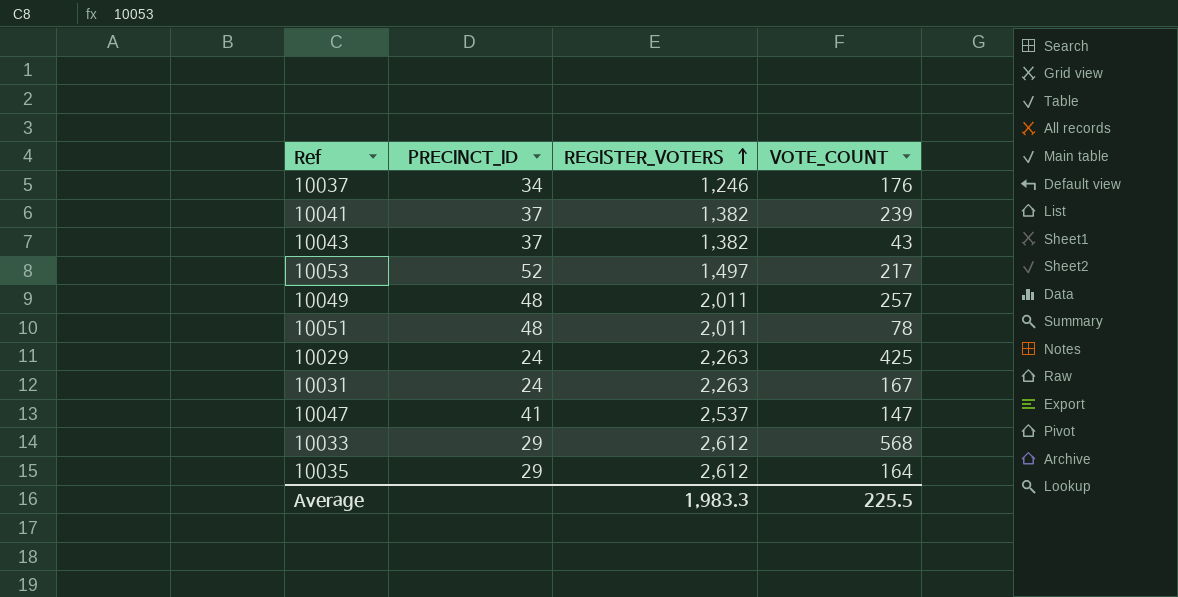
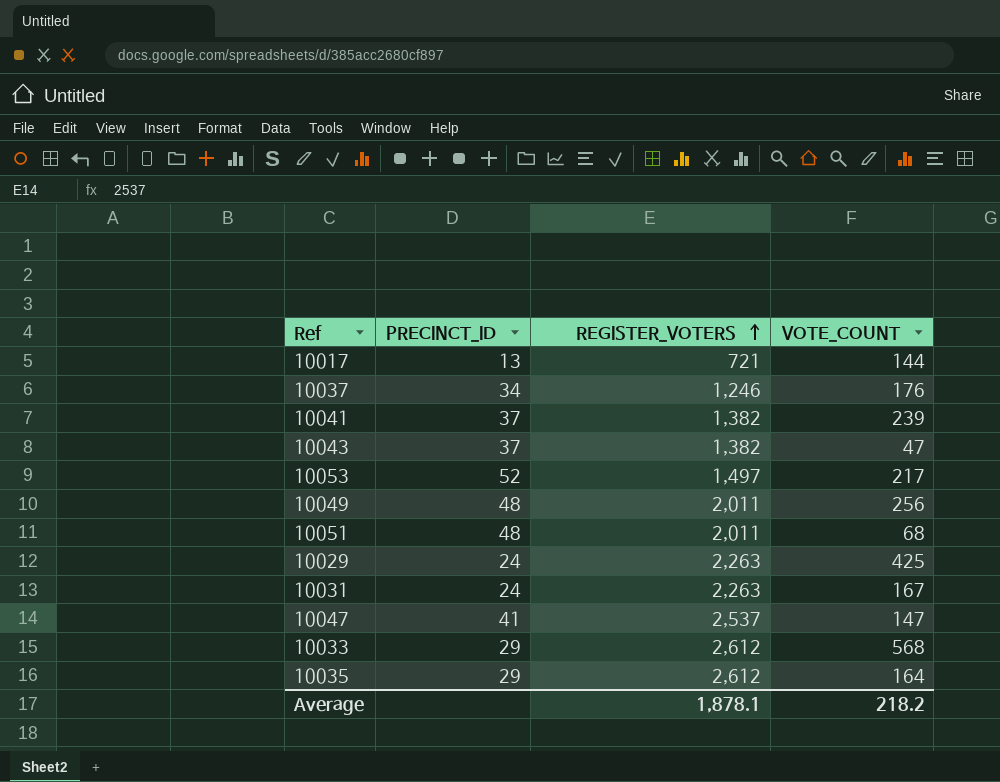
row 10017: none -> 13 | 721 | 144
10043 | VOTE_COUNT: 43 -> 47
10049 | VOTE_COUNT: 257 -> 256
10051 | VOTE_COUNT: 78 -> 68
Average | REGISTER_VOTERS: 1,983.3 -> 1,878.1
Average | VOTE_COUNT: 225.5 -> 218.2

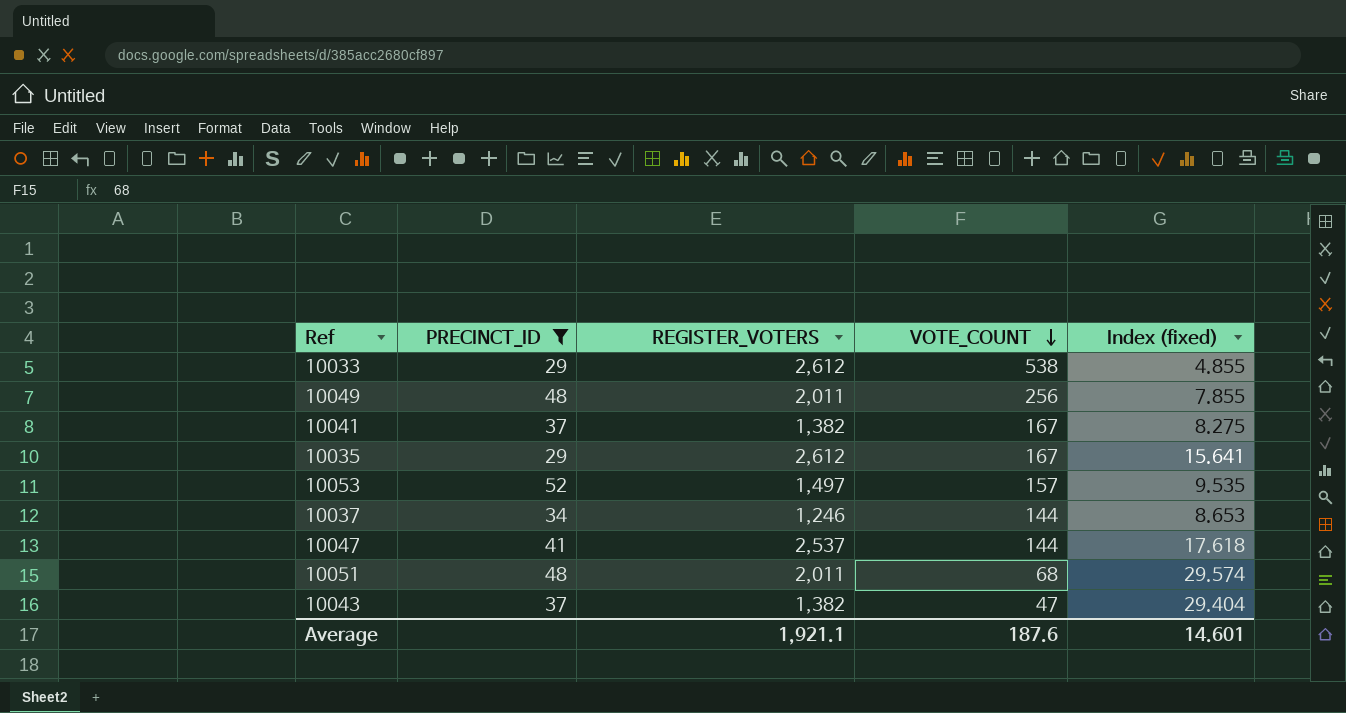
filter: none -> PRECINCT_ID >= 29
row order: REGISTER_VOTERS ascending -> VOTE_COUNT descending
column Index (fixed) | formula: none -> [REGISTER_VOTERS] / [VOTE_COUNT]
10033 | VOTE_COUNT: 568 -> 538
10041 | VOTE_COUNT: 239 -> 167
10035 | VOTE_COUNT: 164 -> 167
10053 | VOTE_COUNT: 217 -> 157
10037 | VOTE_COUNT: 176 -> 144
10047 | VOTE_COUNT: 147 -> 144
Average | REGISTER_VOTERS: 1,878.1 -> 1,921.1
Average | VOTE_COUNT: 218.2 -> 187.6

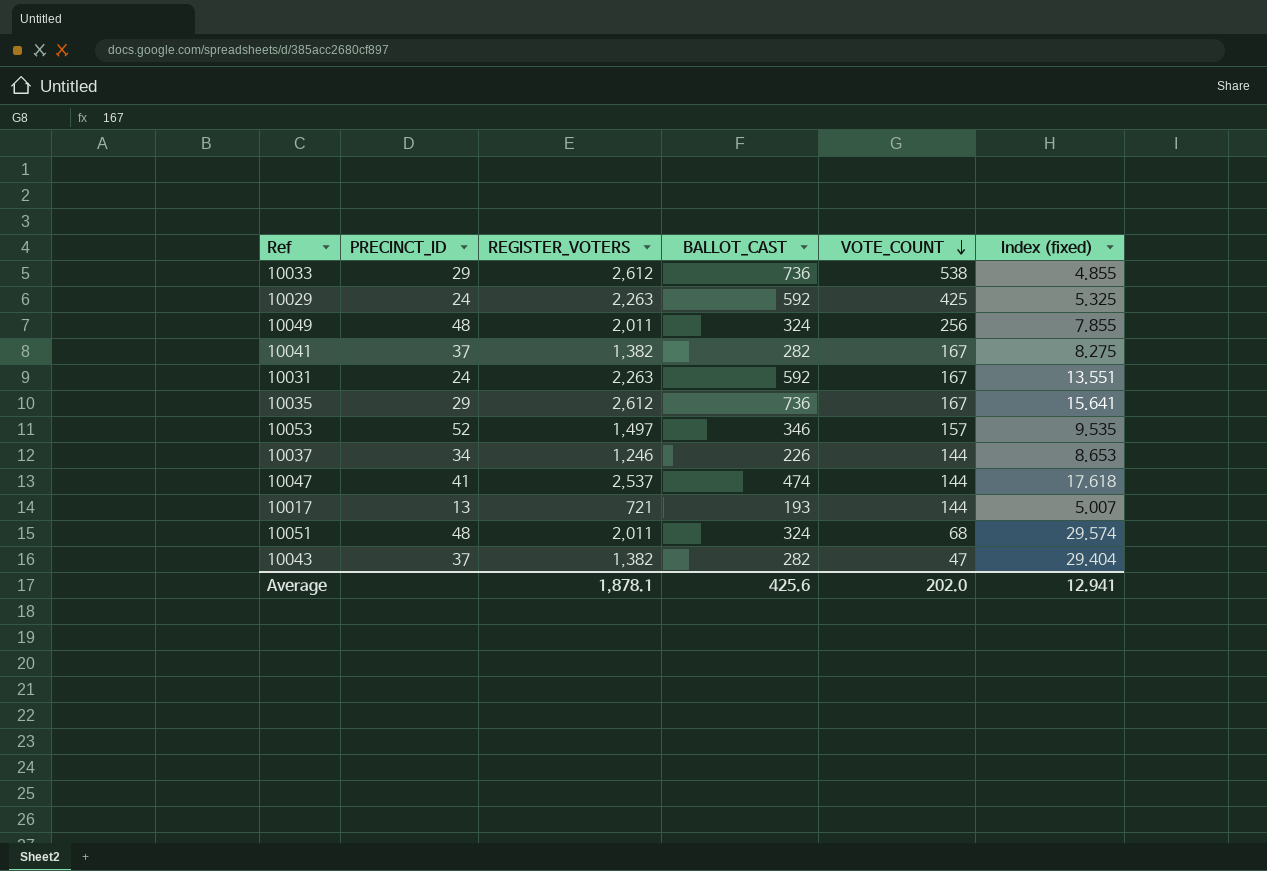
filter: PRECINCT_ID >= 29 -> none
column BALLOT_CAST | position: none -> 4
Average | REGISTER_VOTERS: 1,921.1 -> 1,878.1
Average | VOTE_COUNT: 187.6 -> 202.0
Average | Index (fixed): 14.601 -> 12.941

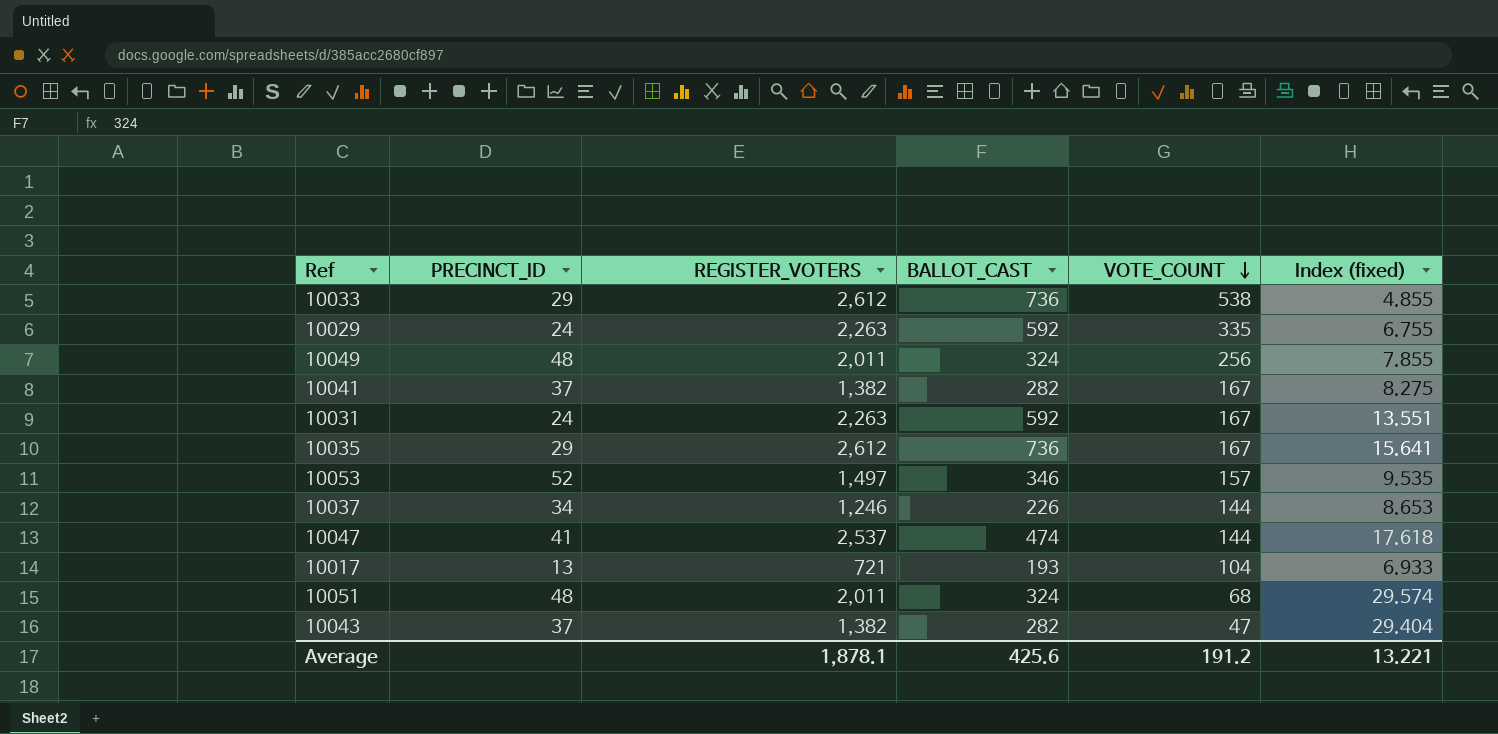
10029 | VOTE_COUNT: 425 -> 335
10029 | Index (fixed): 5.325 -> 6.755
10017 | VOTE_COUNT: 144 -> 104
10017 | Index (fixed): 5.007 -> 6.933
Average | VOTE_COUNT: 202.0 -> 191.2
Average | Index (fixed): 12.941 -> 13.221

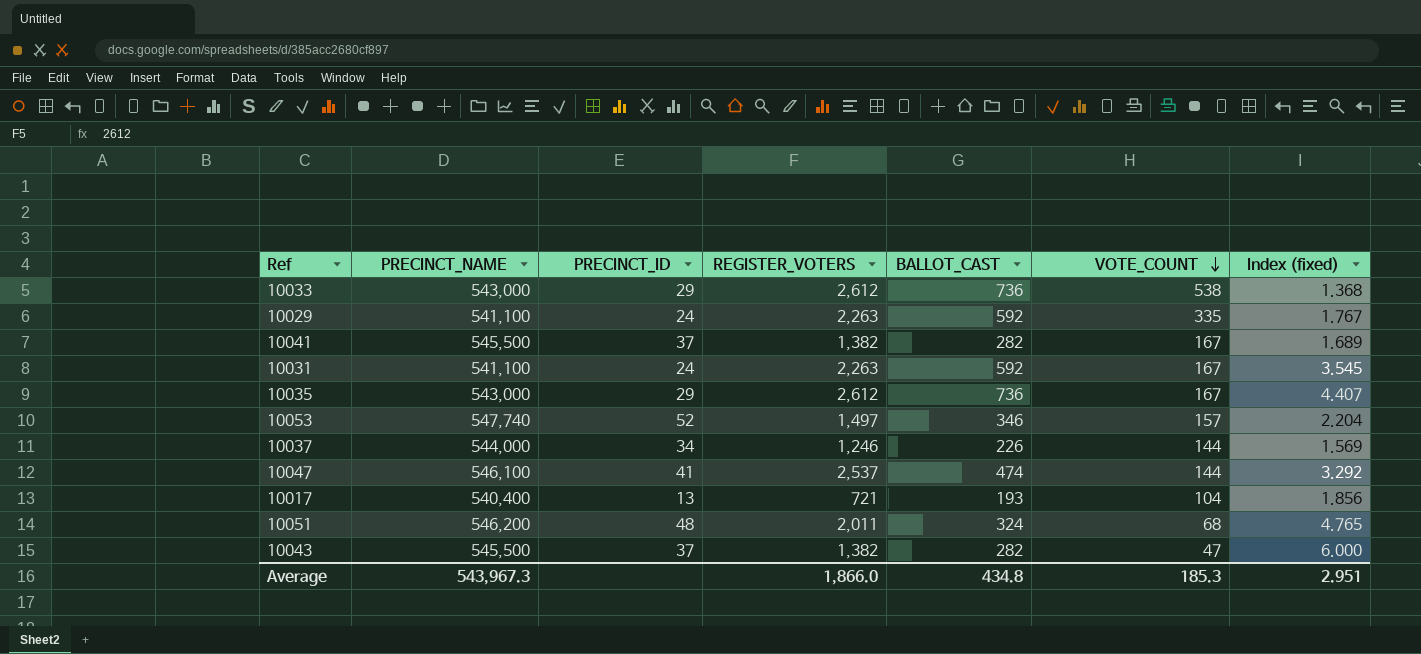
column PRECINCT_NAME | position: none -> 2
column Index (fixed) | formula: [REGISTER_VOTERS] / [VOTE_COUNT] -> [BALLOT_CAST] / [VOTE_COUNT]
row 10049: 48 | 2,011 | 324 | 256 | 7.855 -> none
Average | REGISTER_VOTERS: 1,878.1 -> 1,866.0
Average | BALLOT_CAST: 425.6 -> 434.8
Average | VOTE_COUNT: 191.2 -> 185.3
Average | Index (fixed): 13.221 -> 2.951

